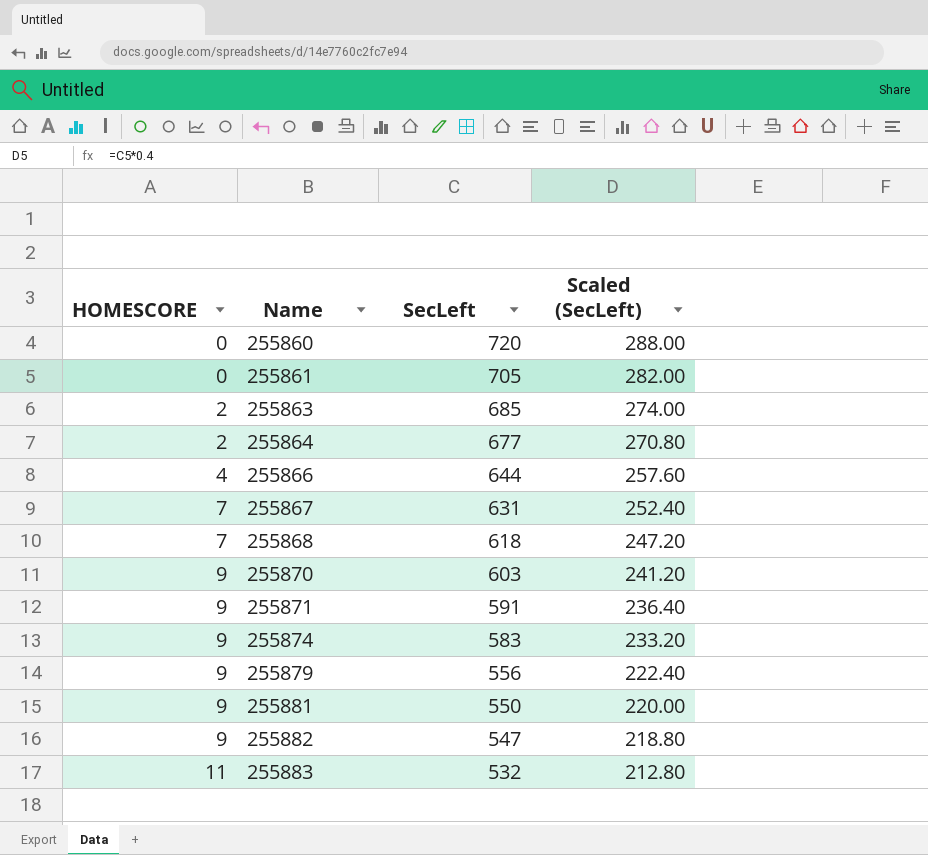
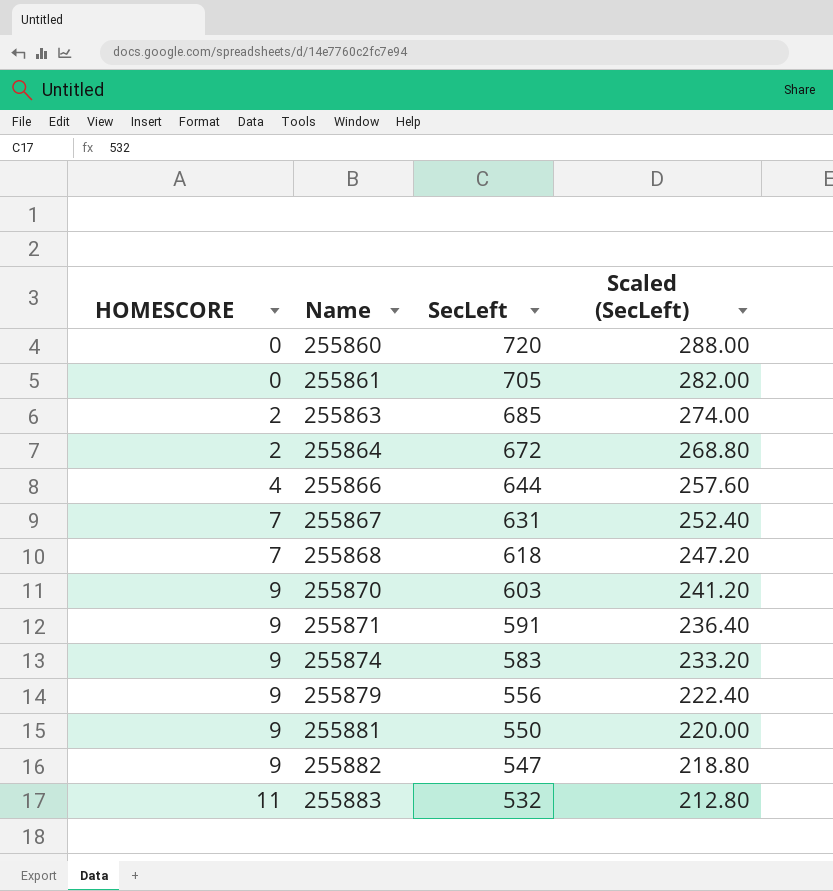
255864 | SecLeft: 677 -> 672
255864 | Scaled (SecLeft): 270.80 -> 268.80

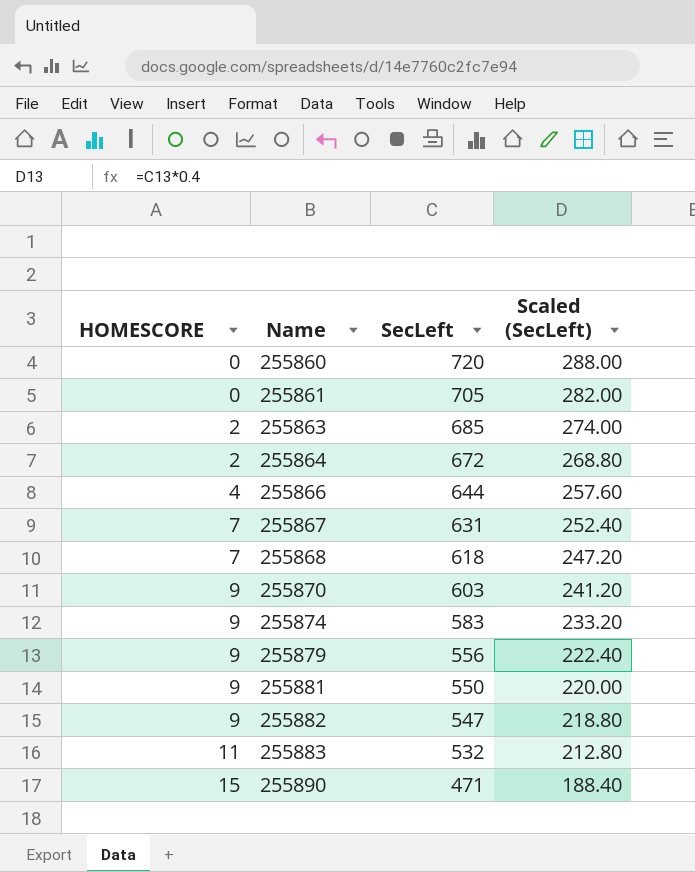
row 255871: 9 | 591 | 236.40 -> none
row 255890: none -> 15 | 471 | 188.40

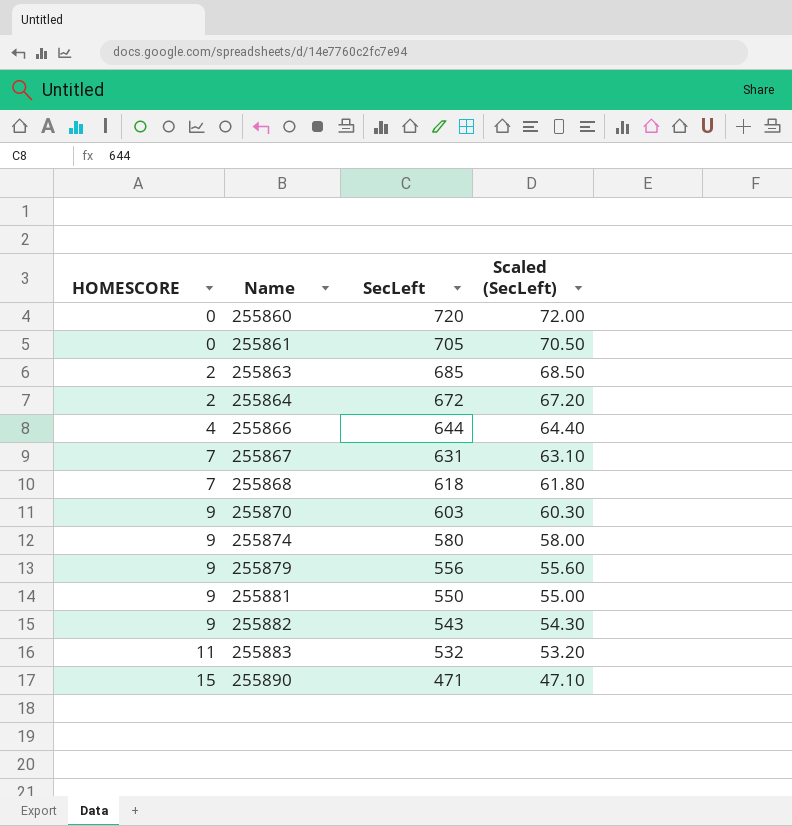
column Scaled (SecLeft) | formula: [SecLeft] * 0.4 -> [SecLeft] * 0.1
255874 | SecLeft: 583 -> 580
255882 | SecLeft: 547 -> 543

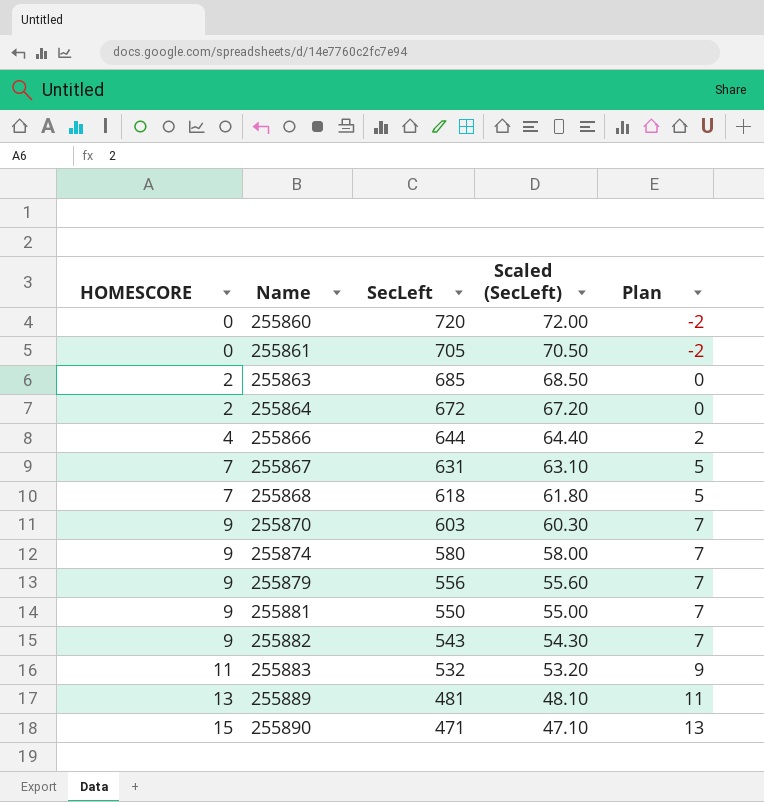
column Plan | formula: none -> [HOMESCORE] - 2
row 255889: none -> 13 | 481 | 48.10 | 11

